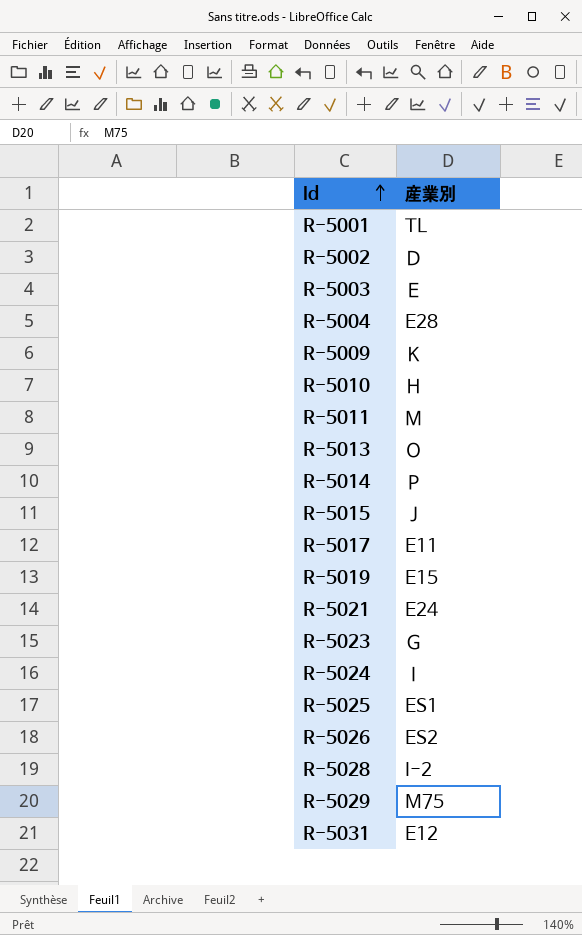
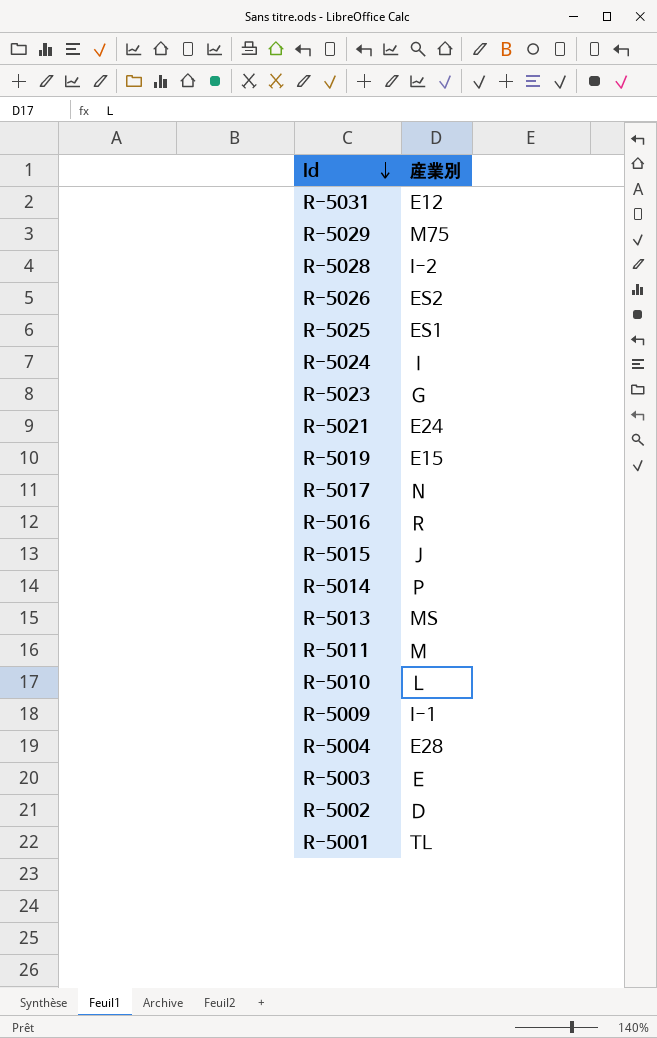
row order: Id ascending -> Id descending
R-5017 | 産業別: E11 -> Ｎ
row R-5016: none -> Ｒ
R-5013 | 産業別: Ｏ -> MS
R-5010 | 産業別: Ｈ -> Ｌ
R-5009 | 産業別: Ｋ -> I-1

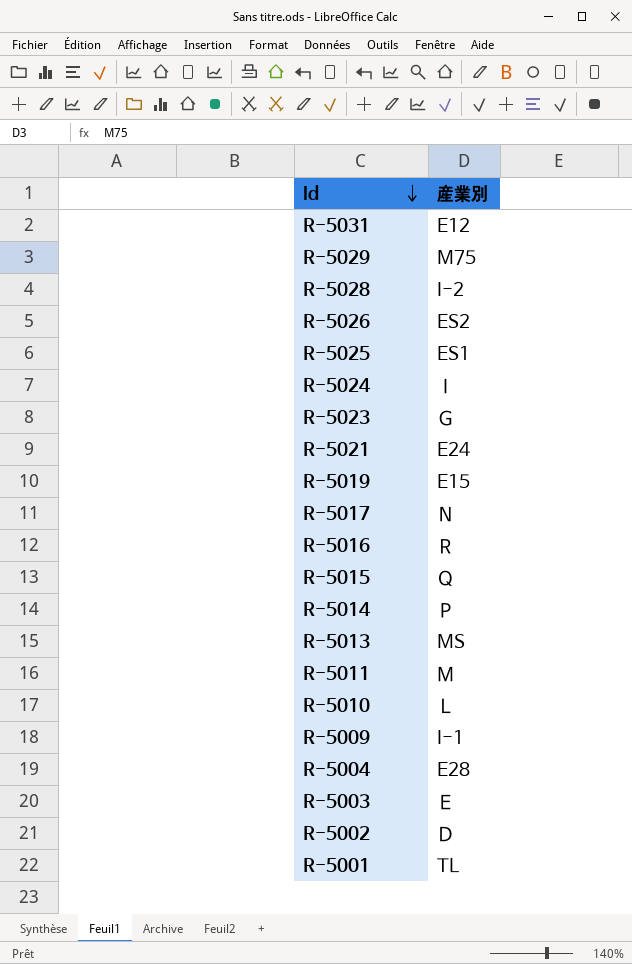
R-5015 | 産業別: Ｊ -> Ｑ

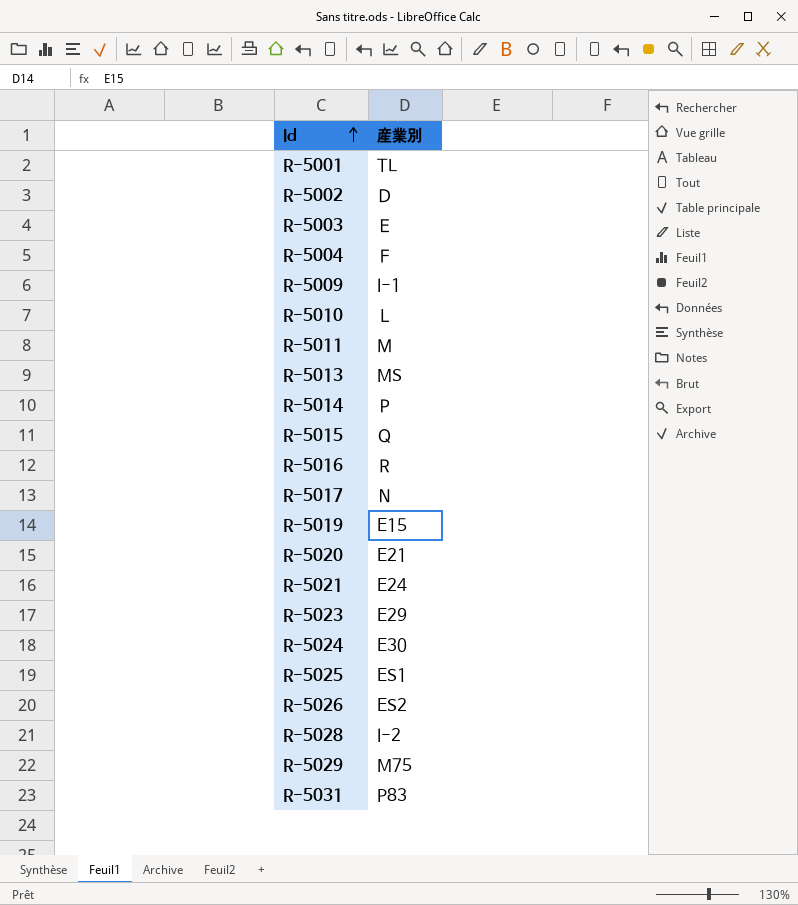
row order: Id descending -> Id ascending
R-5004 | 産業別: E28 -> Ｆ
row R-5020: none -> E21
R-5023 | 産業別: Ｇ -> E29
R-5024 | 産業別: Ｉ -> E30
R-5031 | 産業別: E12 -> P83

